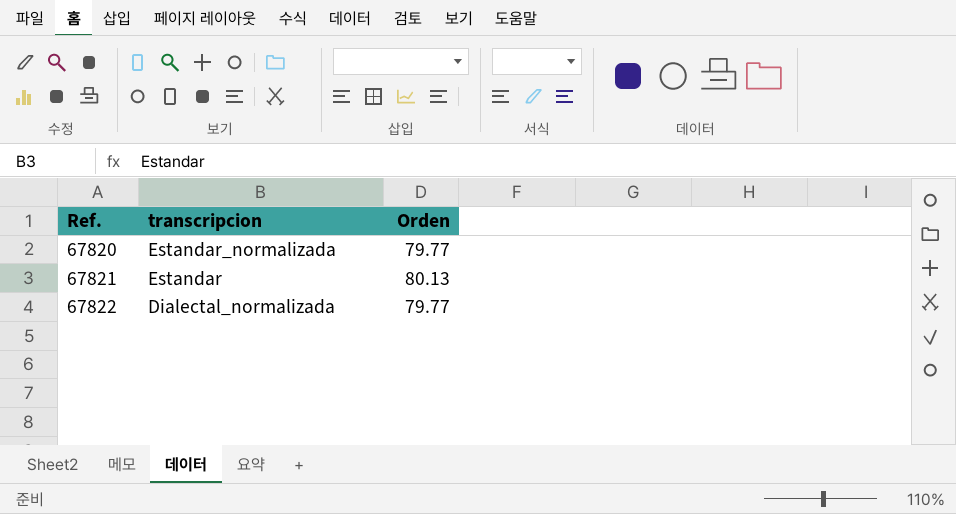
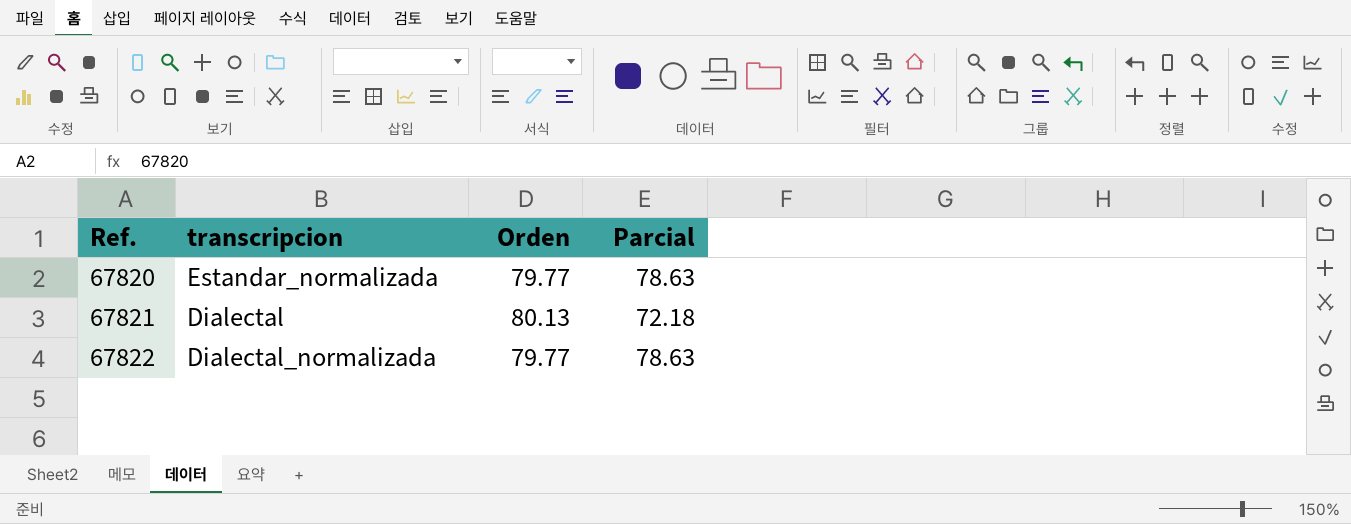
column Parcial | position: none -> 4
67821 | transcripcion: Estandar -> Dialectal

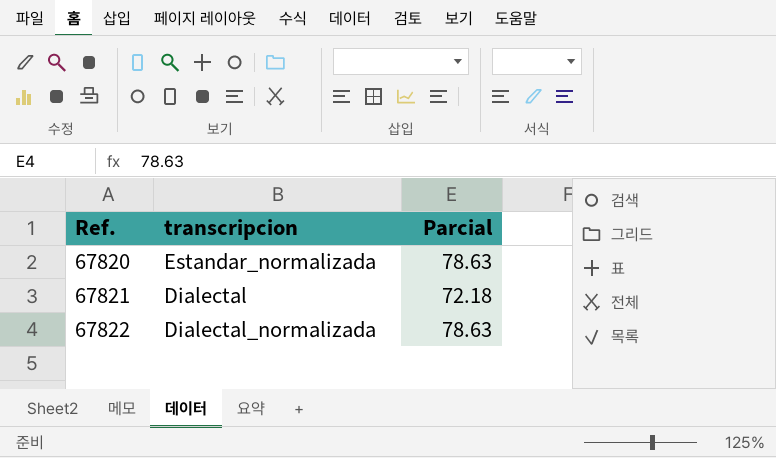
column Orden | position: 3 -> none

